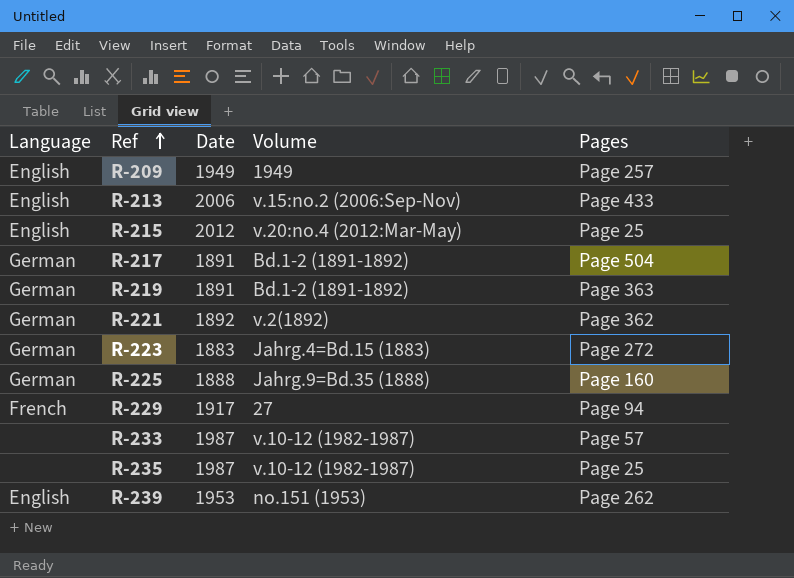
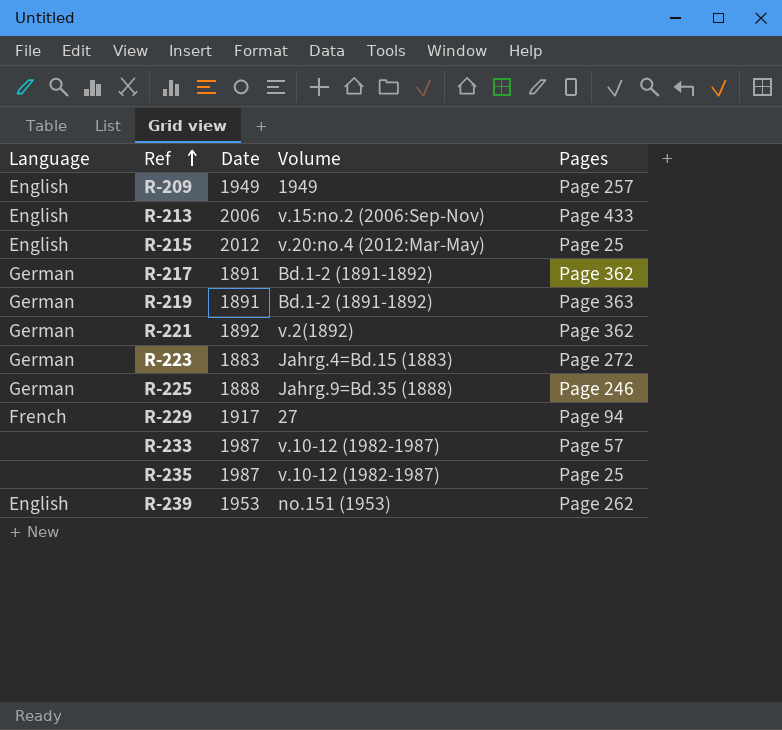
R-217 | Pages: Page 504 -> Page 362
R-225 | Pages: Page 160 -> Page 246

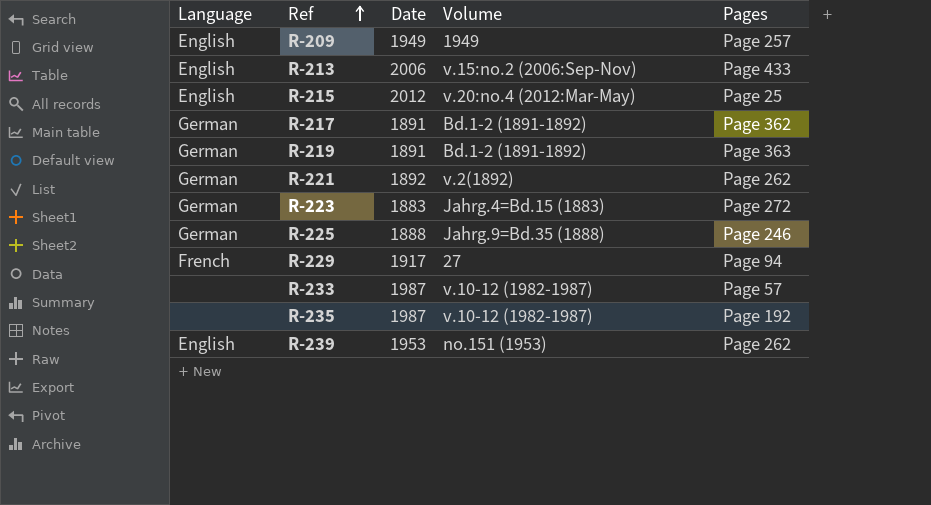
R-221 | Pages: Page 362 -> Page 262
R-235 | Pages: Page 25 -> Page 192

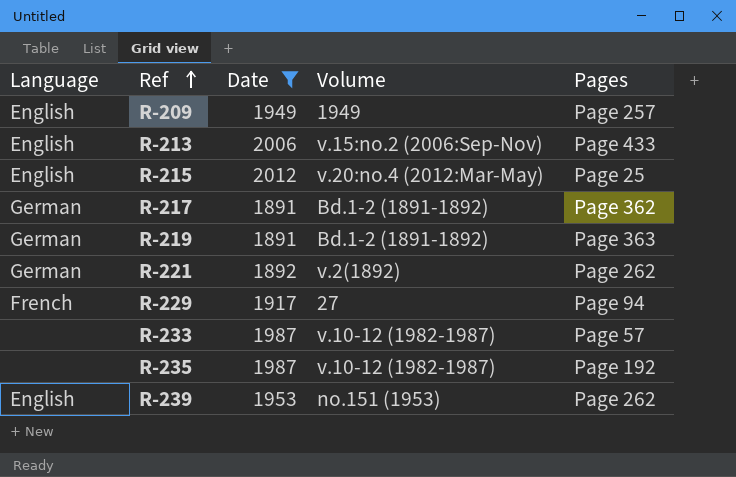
filter: none -> Date >= 1891

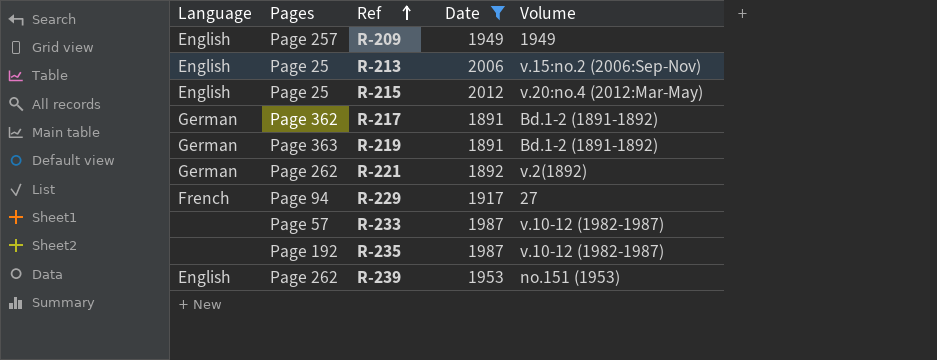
column Pages | position: 5 -> 2
R-213 | Pages: Page 433 -> Page 25

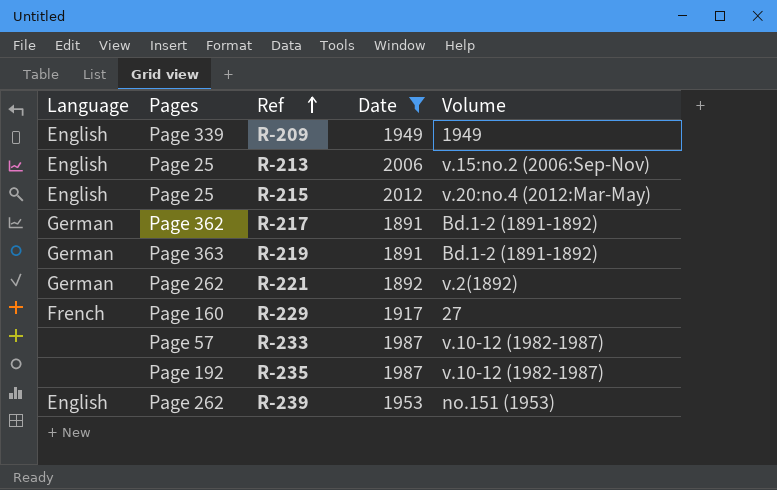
R-209 | Pages: Page 257 -> Page 339
R-229 | Pages: Page 94 -> Page 160

